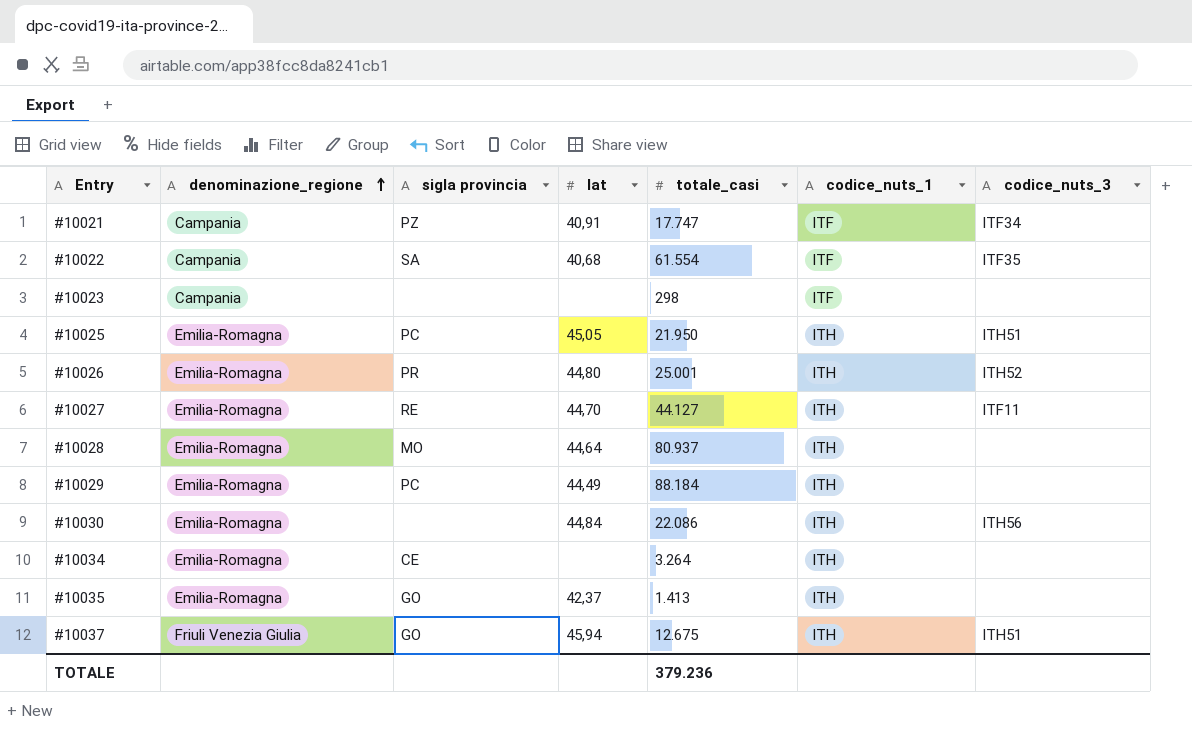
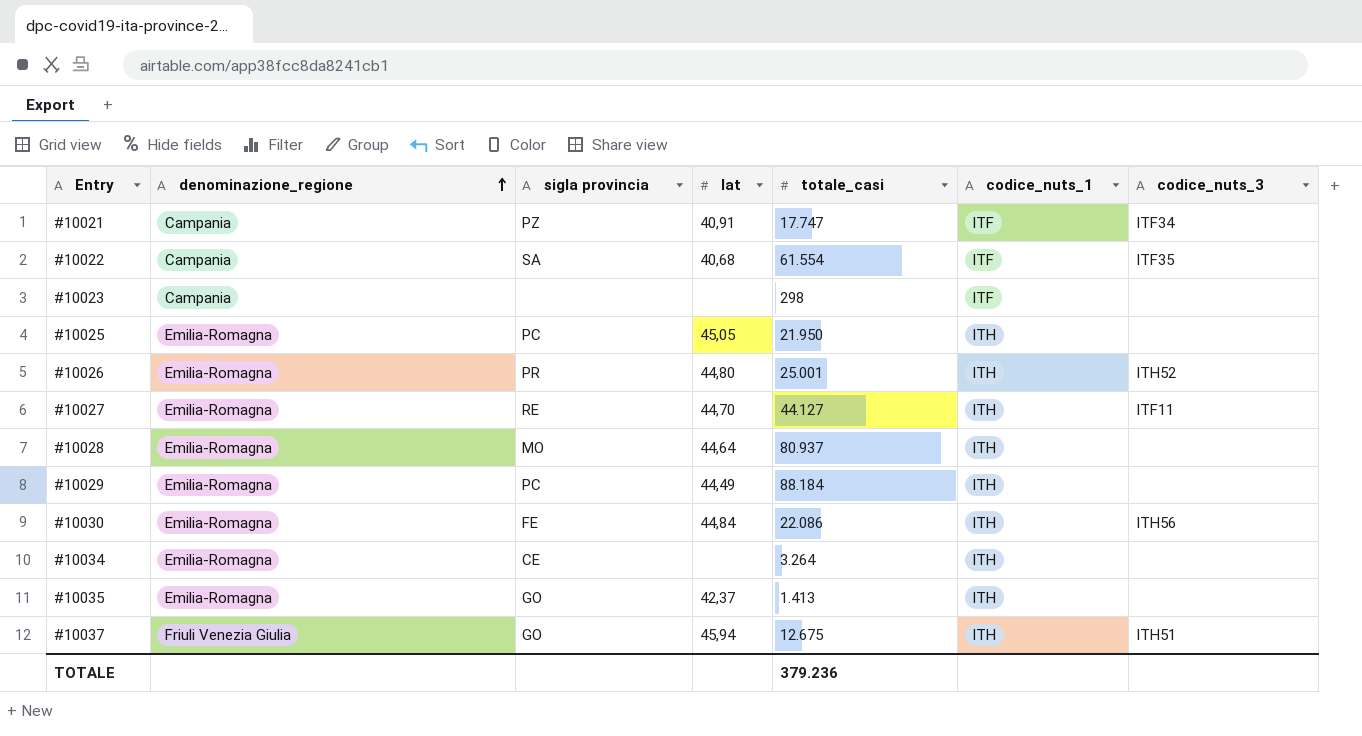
#10025 | codice_nuts_3: ITH51 -> none
#10030 | sigla provincia: none -> FE

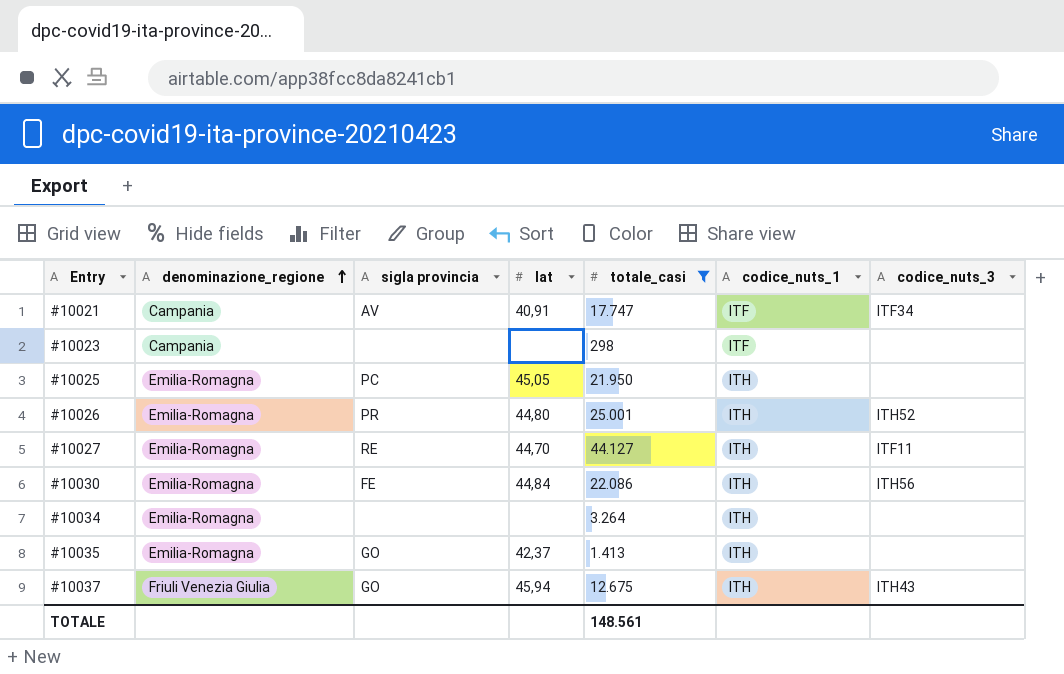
filter: none -> totale_casi <= 44.127
#10021 | sigla provincia: PZ -> AV
#10034 | sigla provincia: CE -> none
#10037 | codice_nuts_3: ITH51 -> ITH43
TOTALE | totale_casi: 379.236 -> 148.561

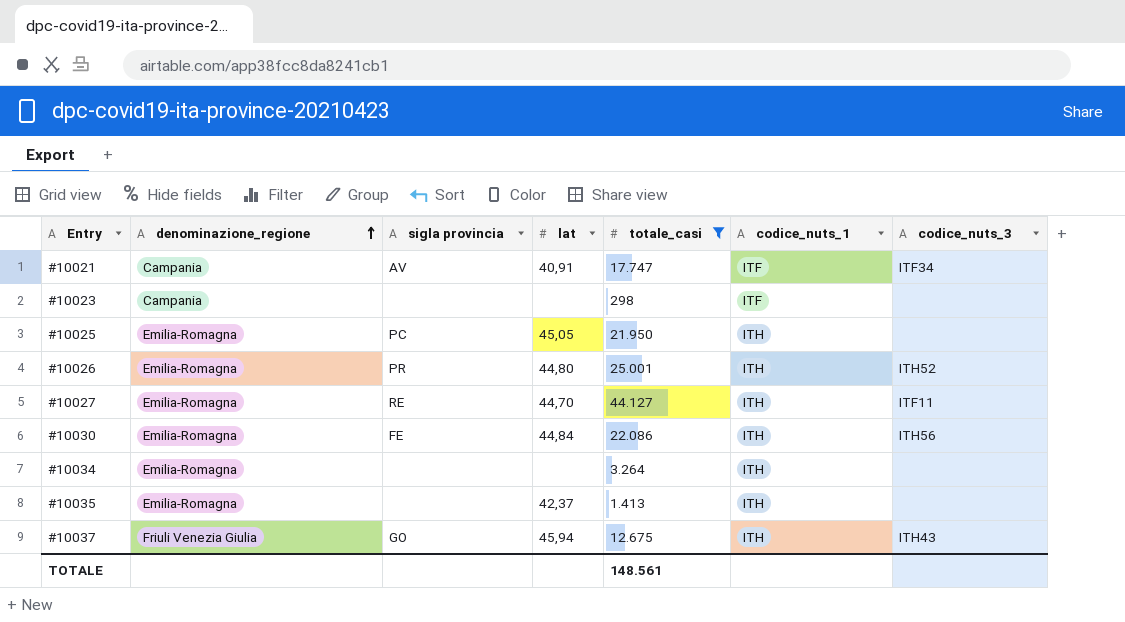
#10035 | sigla provincia: GO -> none

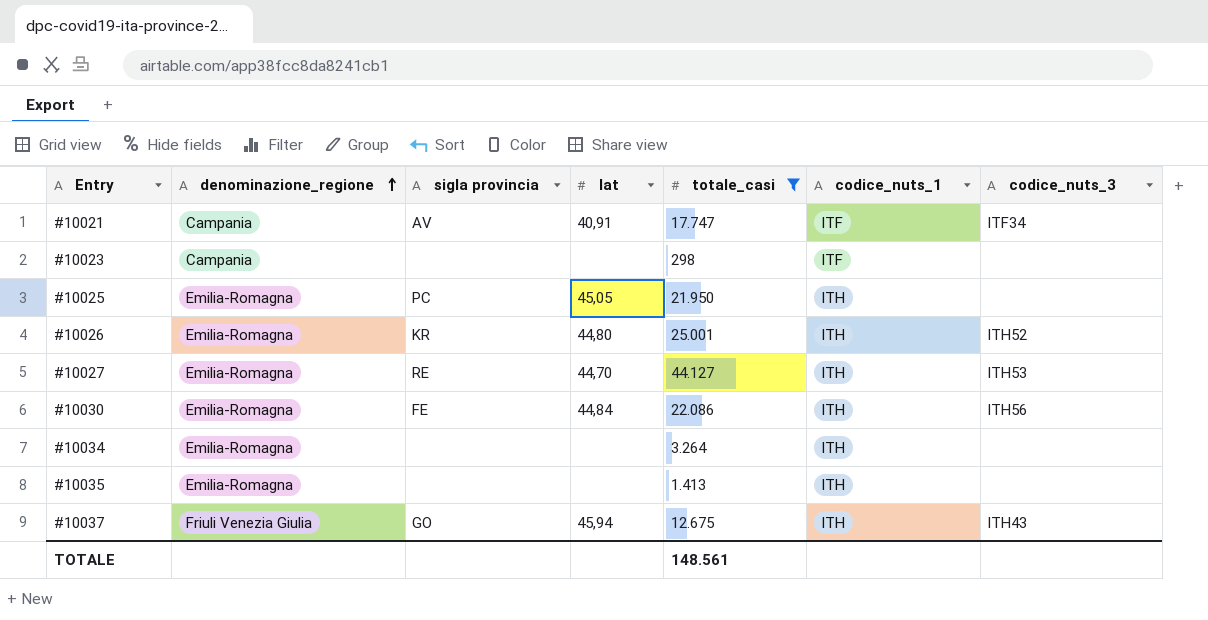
#10026 | sigla provincia: PR -> KR
#10027 | codice_nuts_3: ITF11 -> ITH53
#10035 | lat: 42,37 -> none

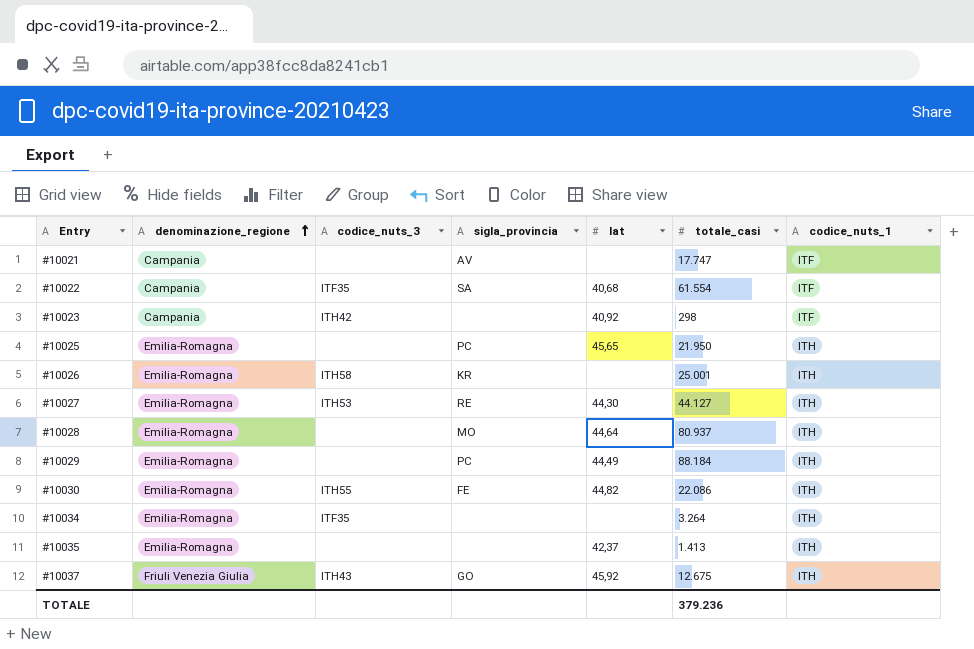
filter: totale_casi <= 44.127 -> none
column codice_nuts_3 | position: 7 -> 3
column name: sigla provincia -> sigla_provincia
#10021 | codice_nuts_3: ITF34 -> none
#10021 | lat: 40,91 -> none
#10023 | codice_nuts_3: none -> ITH42
#10023 | lat: none -> 40,92
#10025 | lat: 45,05 -> 45,65
#10026 | codice_nuts_3: ITH52 -> ITH58
#10026 | lat: 44,80 -> none
#10027 | lat: 44,70 -> 44,30
#10030 | codice_nuts_3: ITH56 -> ITH55
#10030 | lat: 44,84 -> 44,82
#10034 | codice_nuts_3: none -> ITF35
#10035 | lat: none -> 42,37
#10037 | lat: 45,94 -> 45,92
TOTALE | totale_casi: 148.561 -> 379.236

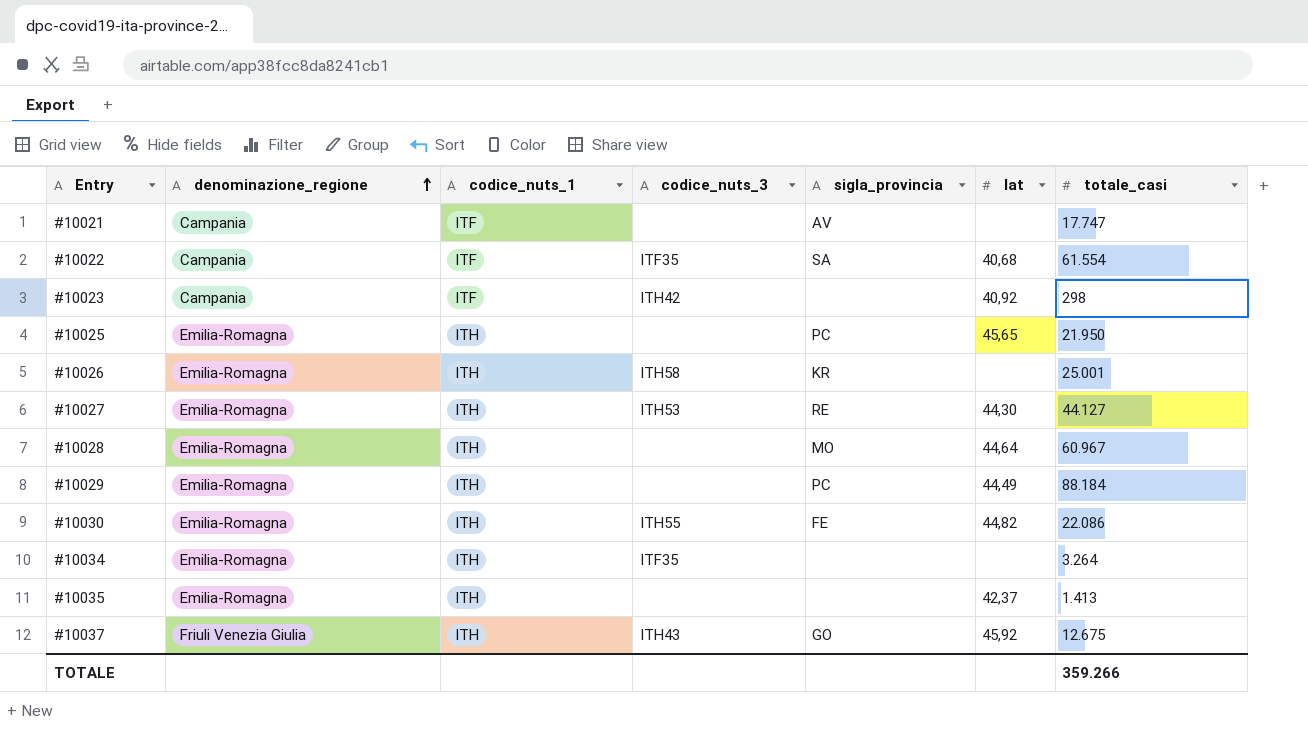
column codice_nuts_1 | position: 7 -> 3
#10028 | totale_casi: 80.937 -> 60.967
TOTALE | totale_casi: 379.236 -> 359.266

